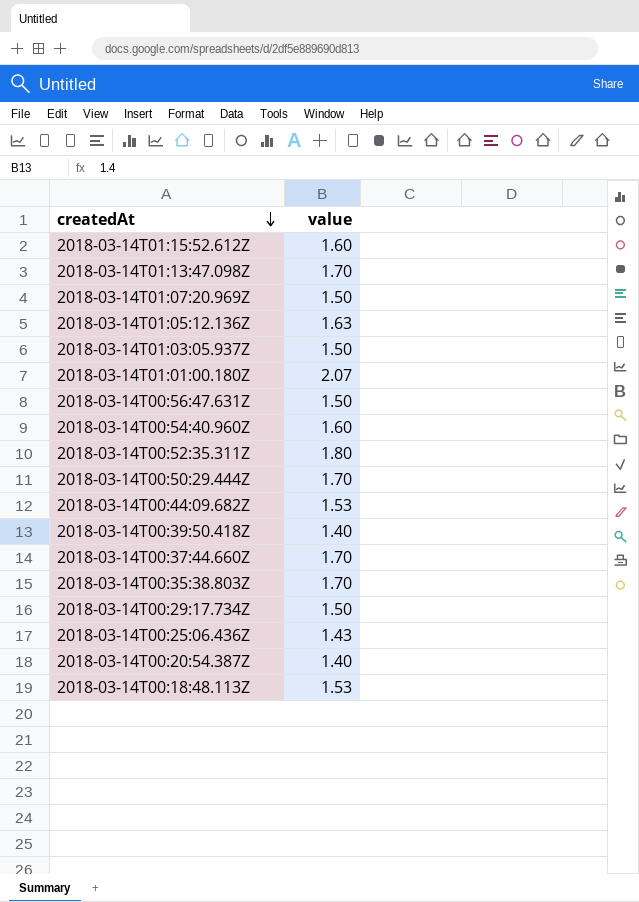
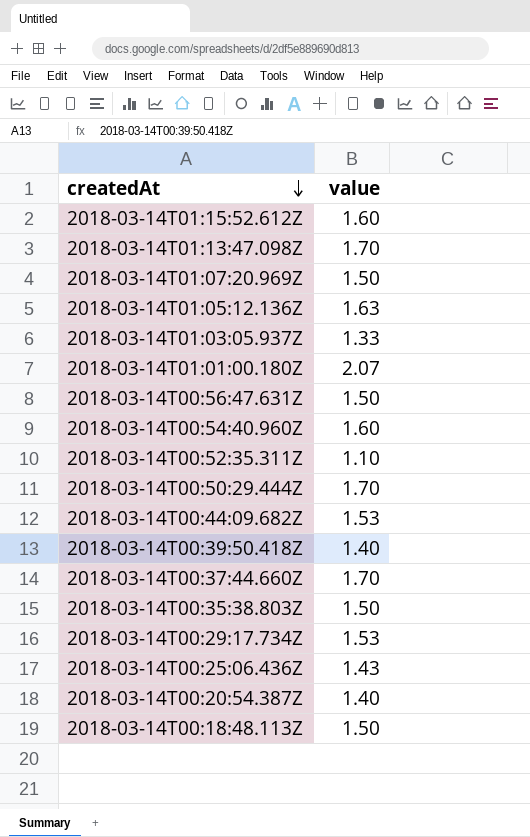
2018-03-14T01:03:05.937Z | value: 1.50 -> 1.33
2018-03-14T00:52:35.311Z | value: 1.80 -> 1.10
2018-03-14T00:35:38.803Z | value: 1.70 -> 1.50
2018-03-14T00:29:17.734Z | value: 1.50 -> 1.53
2018-03-14T00:18:48.113Z | value: 1.53 -> 1.50

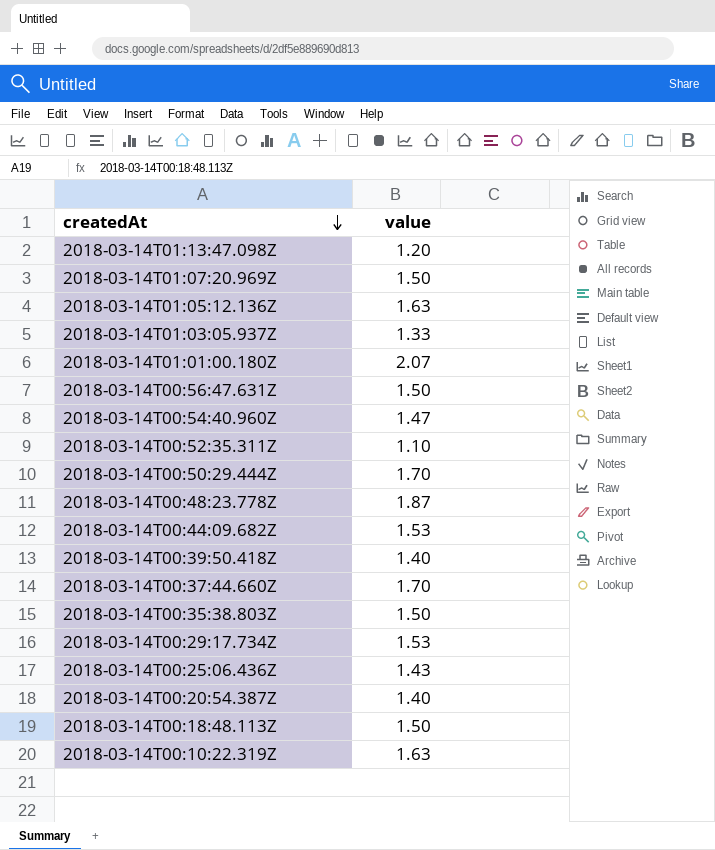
row 2018-03-14T01:15:52.612Z: 1.60 -> none
2018-03-14T01:13:47.098Z | value: 1.70 -> 1.20
2018-03-14T00:54:40.960Z | value: 1.60 -> 1.47
row 2018-03-14T00:48:23.778Z: none -> 1.87
row 2018-03-14T00:10:22.319Z: none -> 1.63

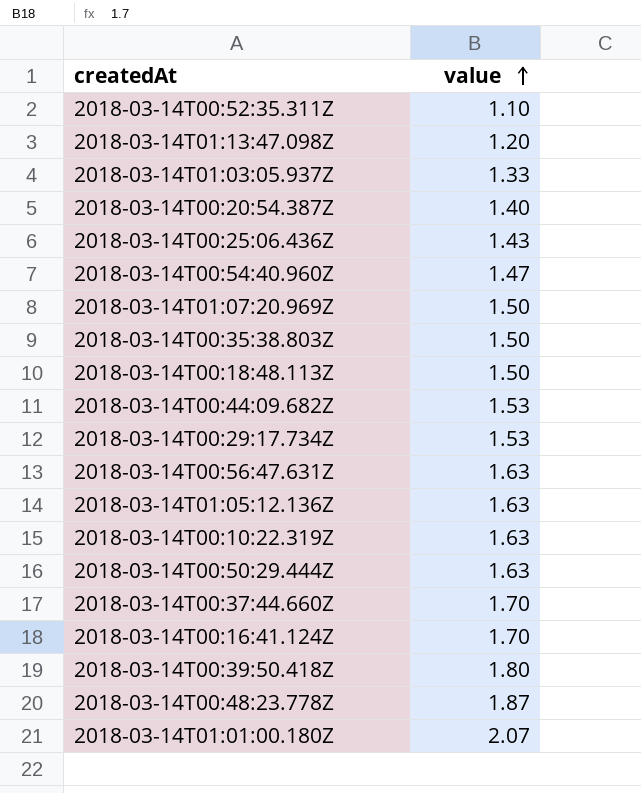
row order: createdAt descending -> value ascending
2018-03-14T00:56:47.631Z | value: 1.50 -> 1.63
2018-03-14T00:50:29.444Z | value: 1.70 -> 1.63
row 2018-03-14T00:16:41.124Z: none -> 1.70
2018-03-14T00:39:50.418Z | value: 1.40 -> 1.80

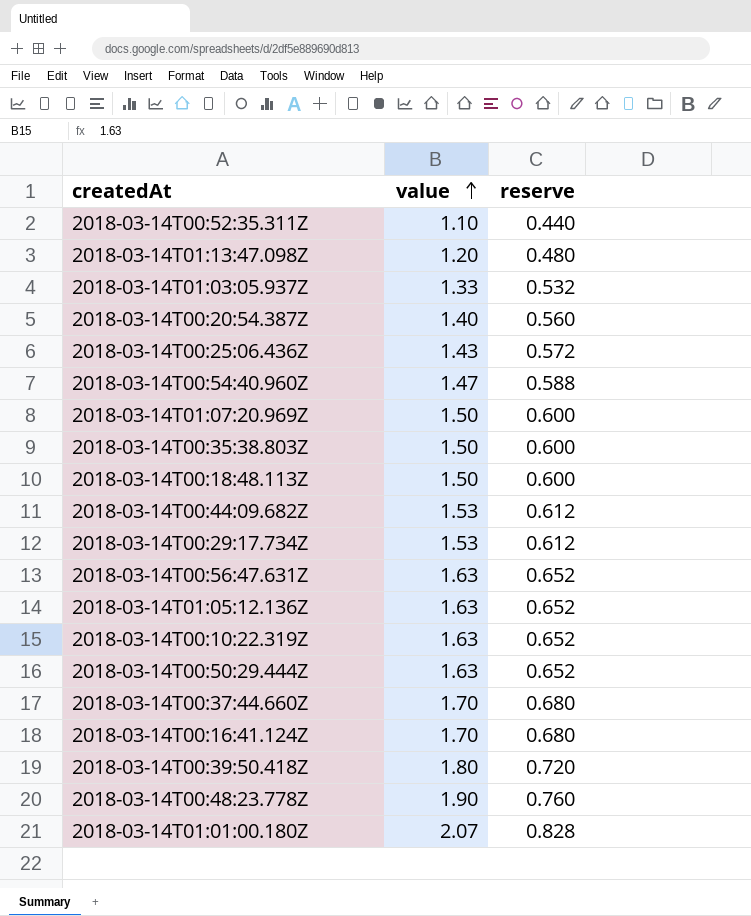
column reserve | formula: none -> [value] * 0.4
2018-03-14T00:48:23.778Z | value: 1.87 -> 1.90

